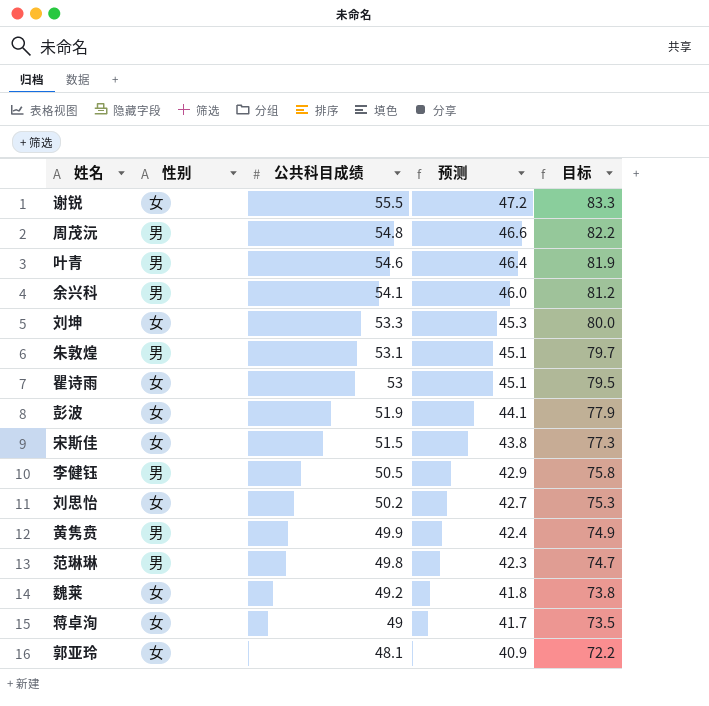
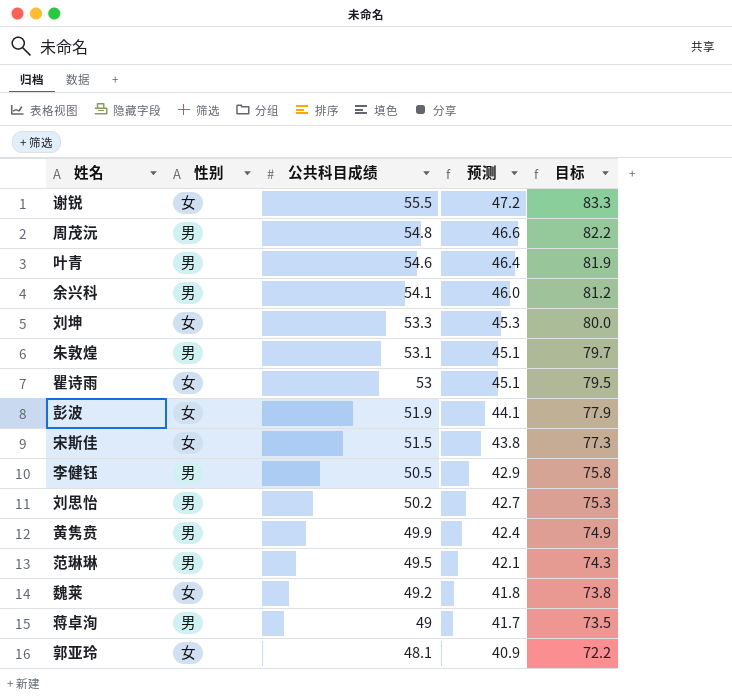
刘思怡 | 性别: 女 -> 男
范琳琳 | 公共科目成绩: 49.8 -> 49.5
范琳琳 | 预测: 42.3 -> 42.1
范琳琳 | 目标: 74.7 -> 74.3
蒋卓洵 | 性别: 女 -> 男

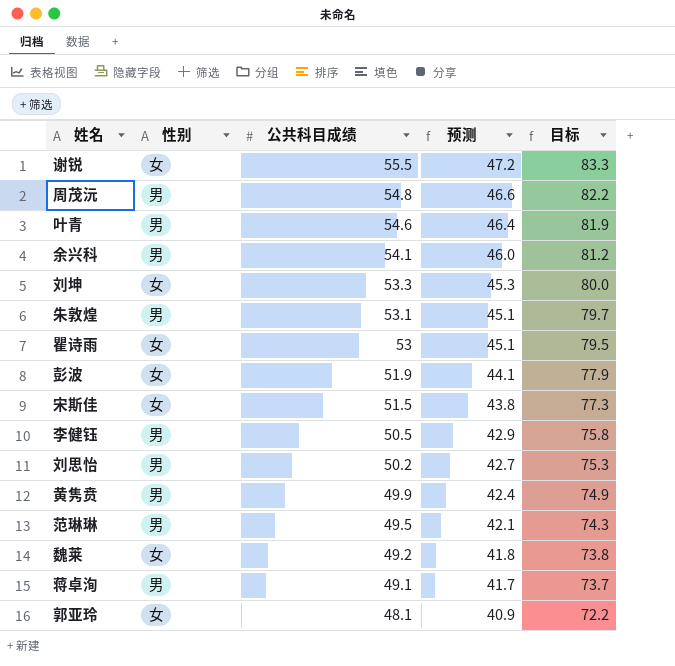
蒋卓洵 | 公共科目成绩: 49 -> 49.1
蒋卓洵 | 目标: 73.5 -> 73.7

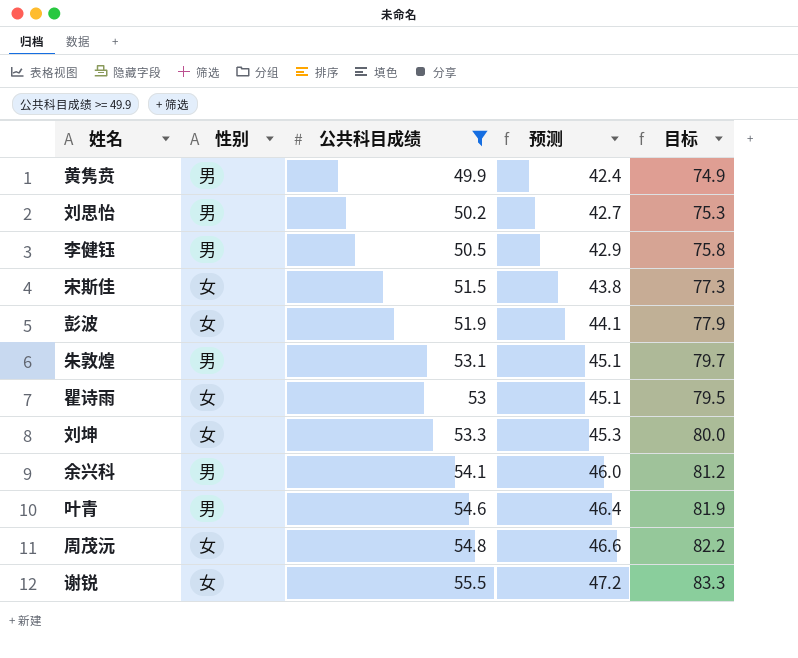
filter: none -> 公共科目成绩 >= 49.9
row order: 公共科目成绩 descending -> 预测 ascending
周茂沅 | 性别: 男 -> 女

